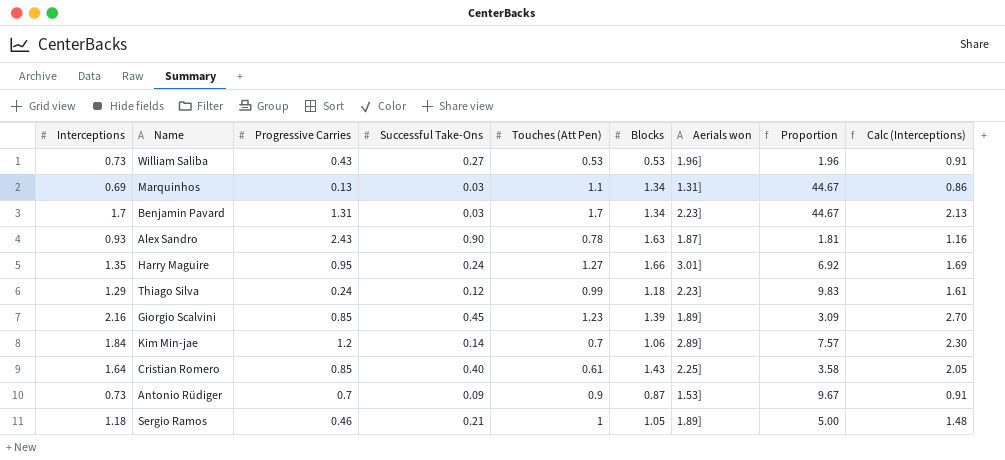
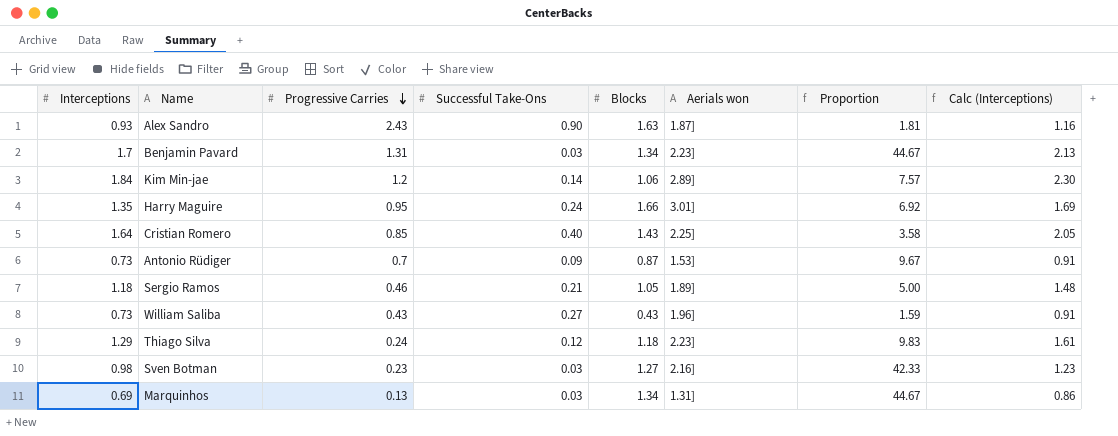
row order: none -> Progressive Carries descending
column Touches (Att Pen) | position: 5 -> none
row Giorgio Scalvini: 2.16 | 0.85 | 0.45 | 1.23 | 1.39 | 1.89] | 3.09 | 2.70 -> none
William Saliba | Blocks: 0.53 -> 0.43
William Saliba | Proportion: 1.96 -> 1.59
row Sven Botman: none -> 0.98 | 0.23 | 0.03 | 1.27 | 2.16] | 42.33 | 1.23

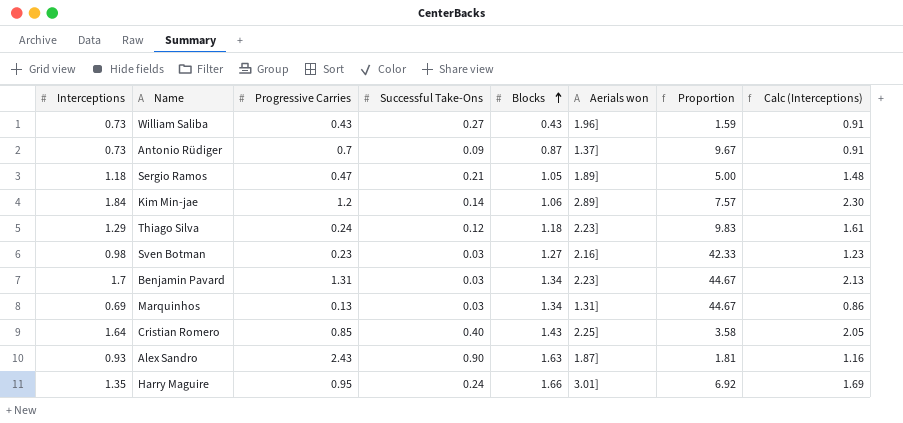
row order: Progressive Carries descending -> Blocks ascending
Antonio Rüdiger | Aerials won: 1.53] -> 1.37]
Sergio Ramos | Progressive Carries: 0.46 -> 0.47

